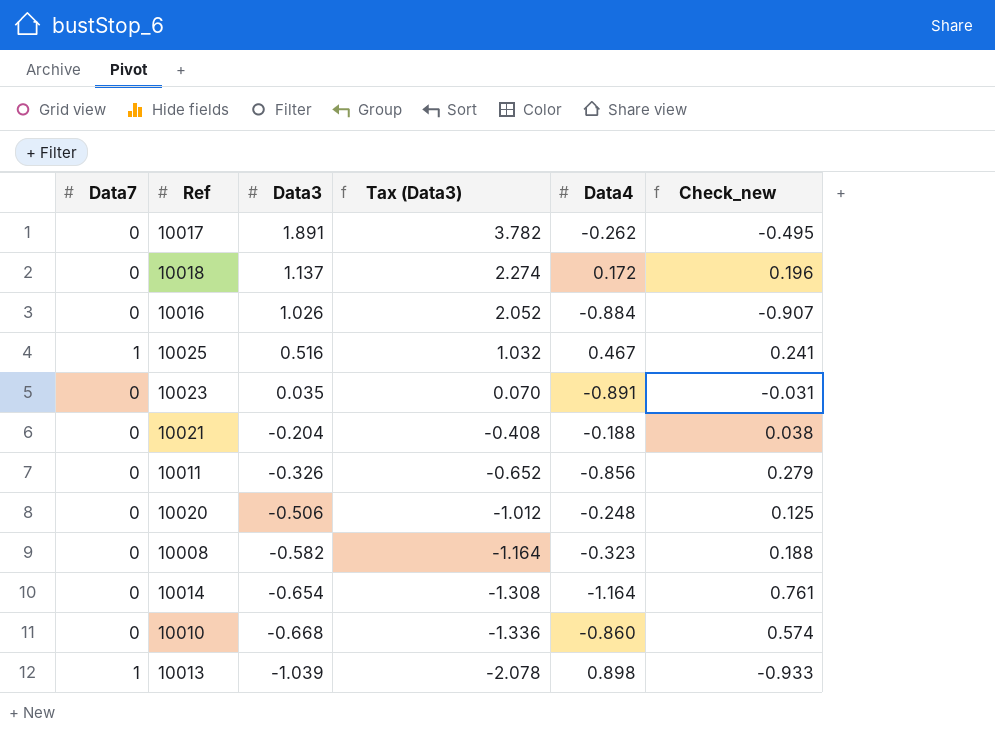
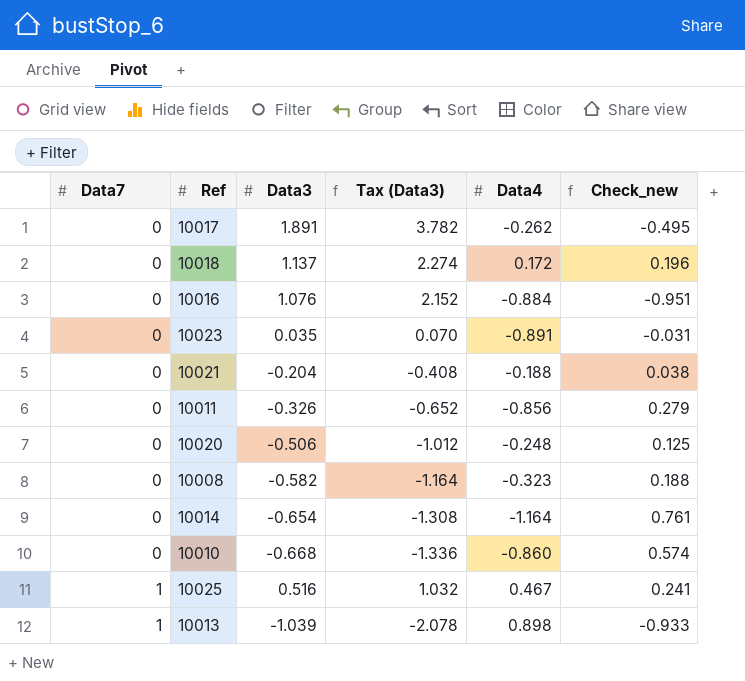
row order: Data3 descending -> Data7 ascending
10016 | Data3: 1.026 -> 1.076
10016 | Tax (Data3): 2.052 -> 2.152
10016 | Check_new: -0.907 -> -0.951

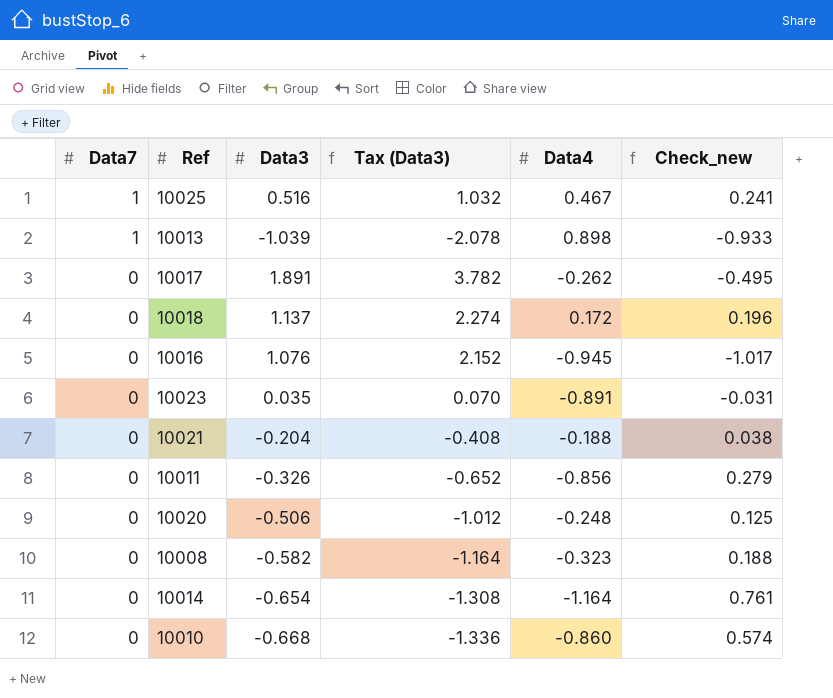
row order: Data7 ascending -> Data7 descending
10016 | Data4: -0.884 -> -0.945
10016 | Check_new: -0.951 -> -1.017

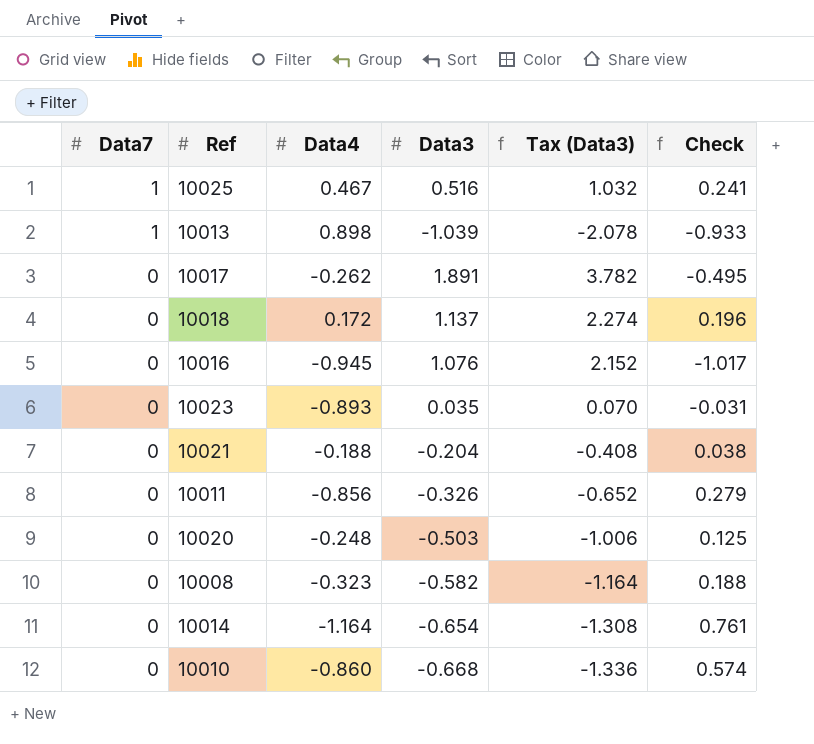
column Data4 | position: 5 -> 3
column name: Check_new -> Check
10023 | Data4: -0.891 -> -0.893
10020 | Data3: -0.506 -> -0.503
10020 | Tax (Data3): -1.012 -> -1.006

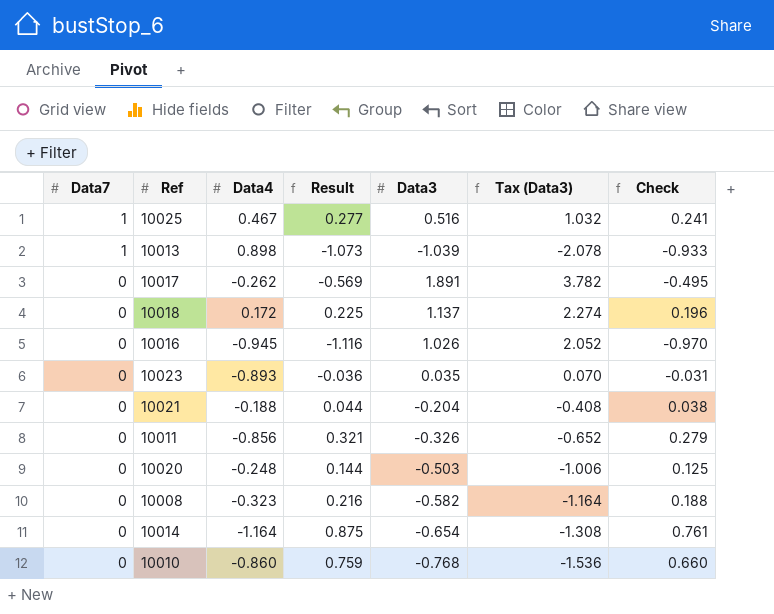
column Result | formula: none -> [Check] * 1.15
10016 | Data3: 1.076 -> 1.026
10016 | Tax (Data3): 2.152 -> 2.052
10016 | Check: -1.017 -> -0.970
10010 | Data3: -0.668 -> -0.768
10010 | Tax (Data3): -1.336 -> -1.536
10010 | Check: 0.574 -> 0.660

